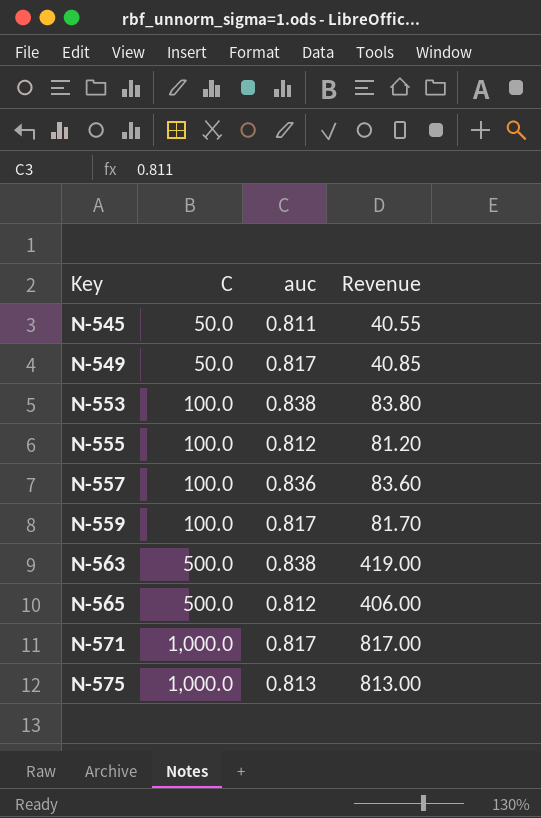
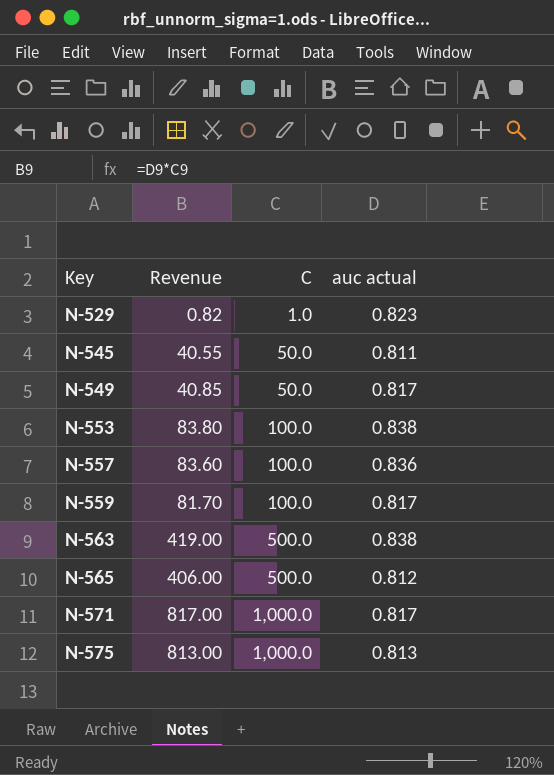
column Revenue | position: 4 -> 2
column name: auc -> auc actual
row N-555: 100.0 | 0.812 | 81.20 -> none
row N-529: none -> 0.82 | 1.0 | 0.823

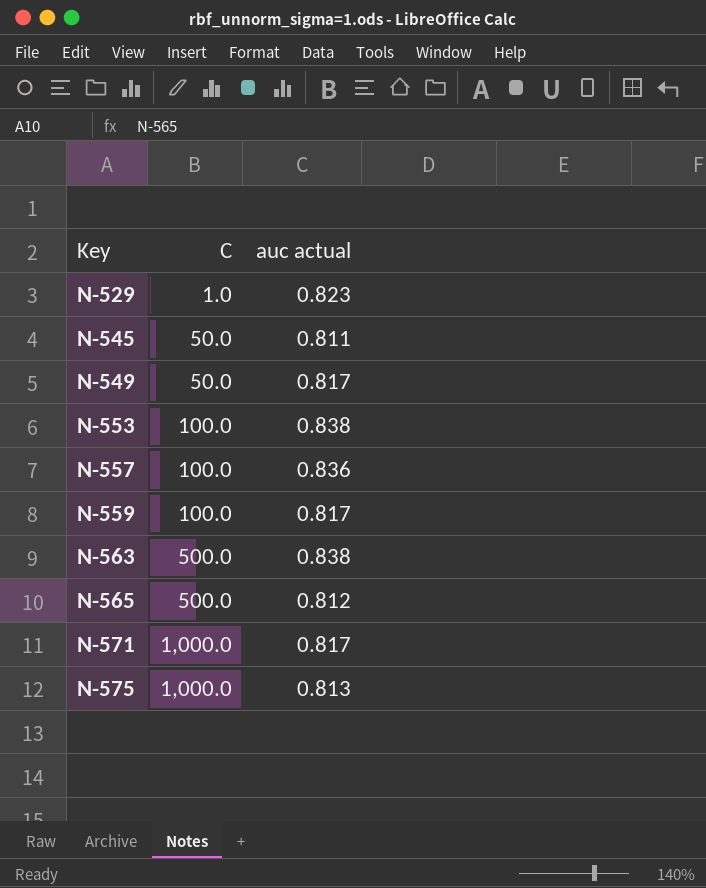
column Revenue | formula: [C] * [auc actual] -> none

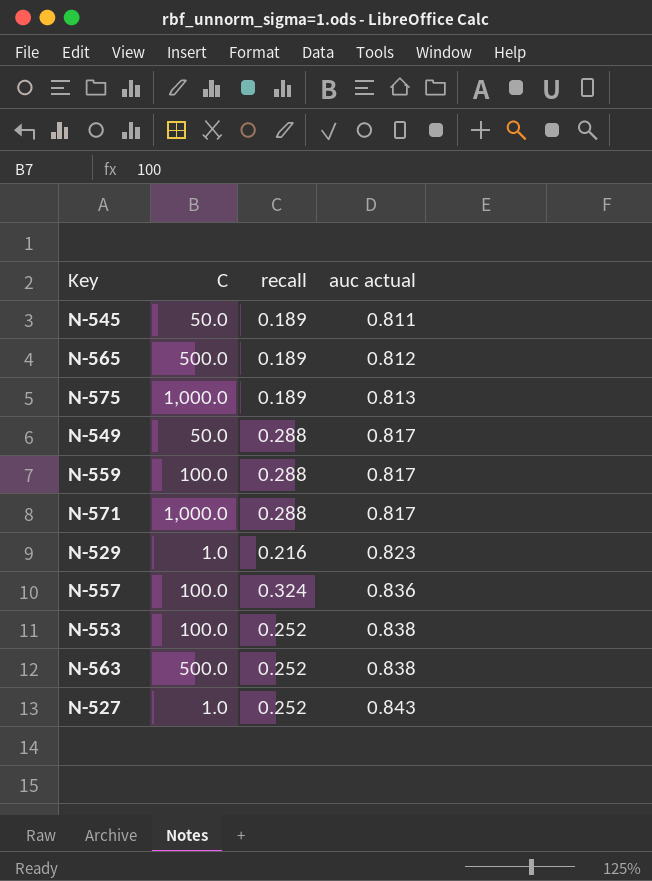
row order: Key ascending -> auc actual ascending
column recall | position: none -> 3
row N-527: none -> 1.0 | 0.252 | 0.843

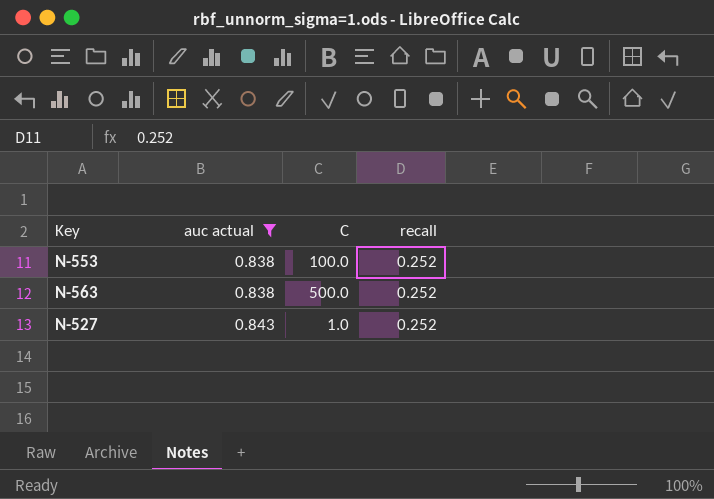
filter: none -> auc actual >= 0.838
column auc actual | position: 4 -> 2

